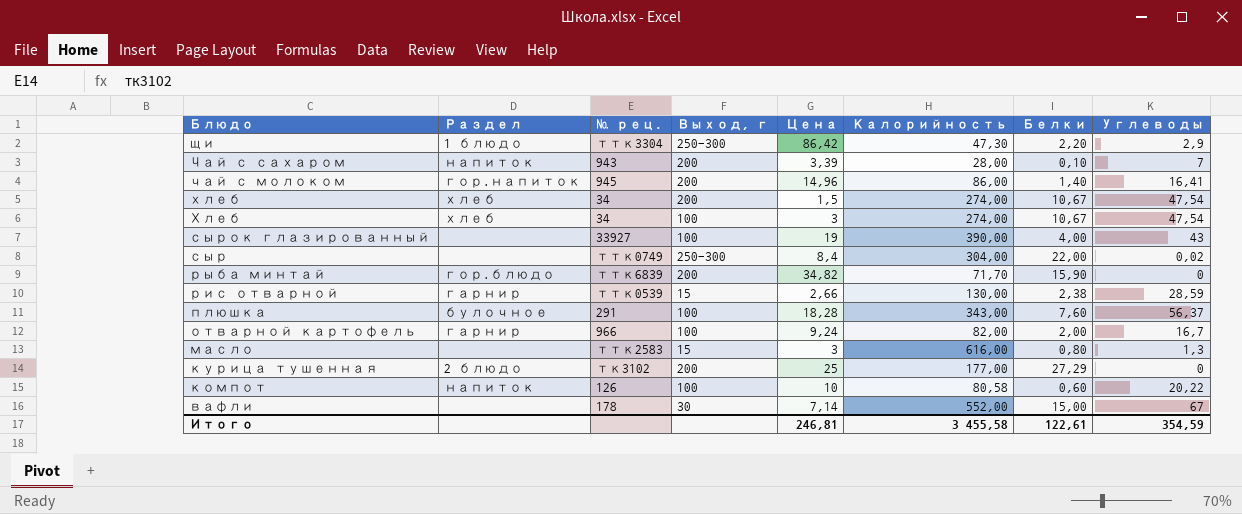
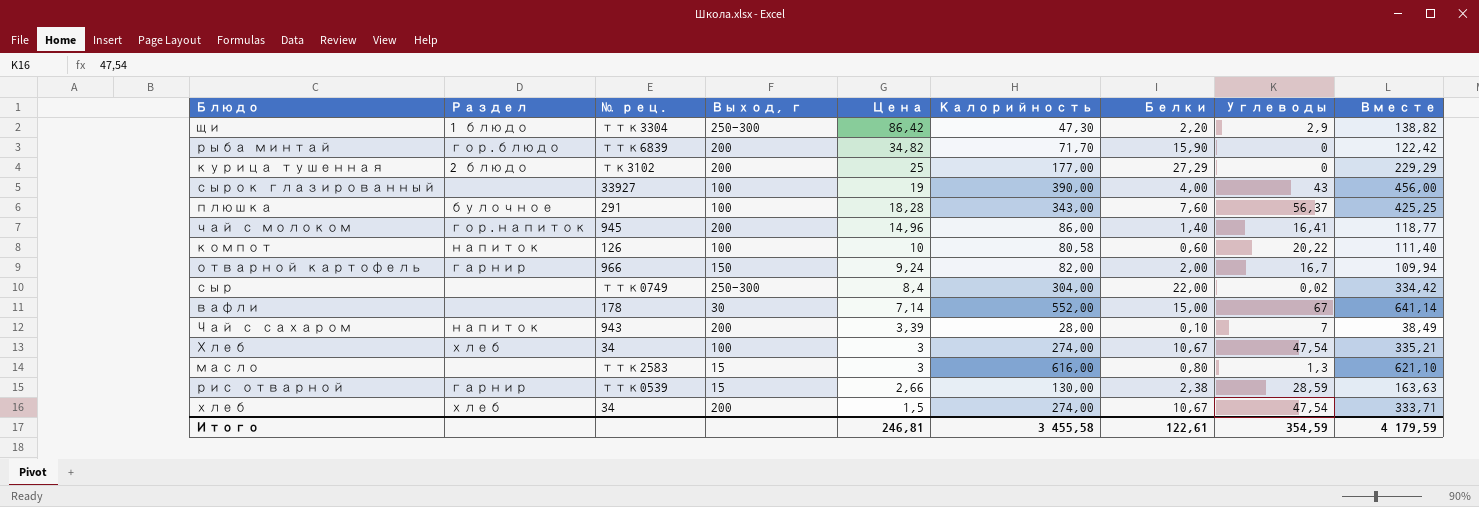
row order: Блюдо descending -> Цена descending
column Вместе | formula: none -> [Цена] + [Калорийность] + [Белки] + [Углеводы]
отварной картофель | Выход, г: 100 -> 150

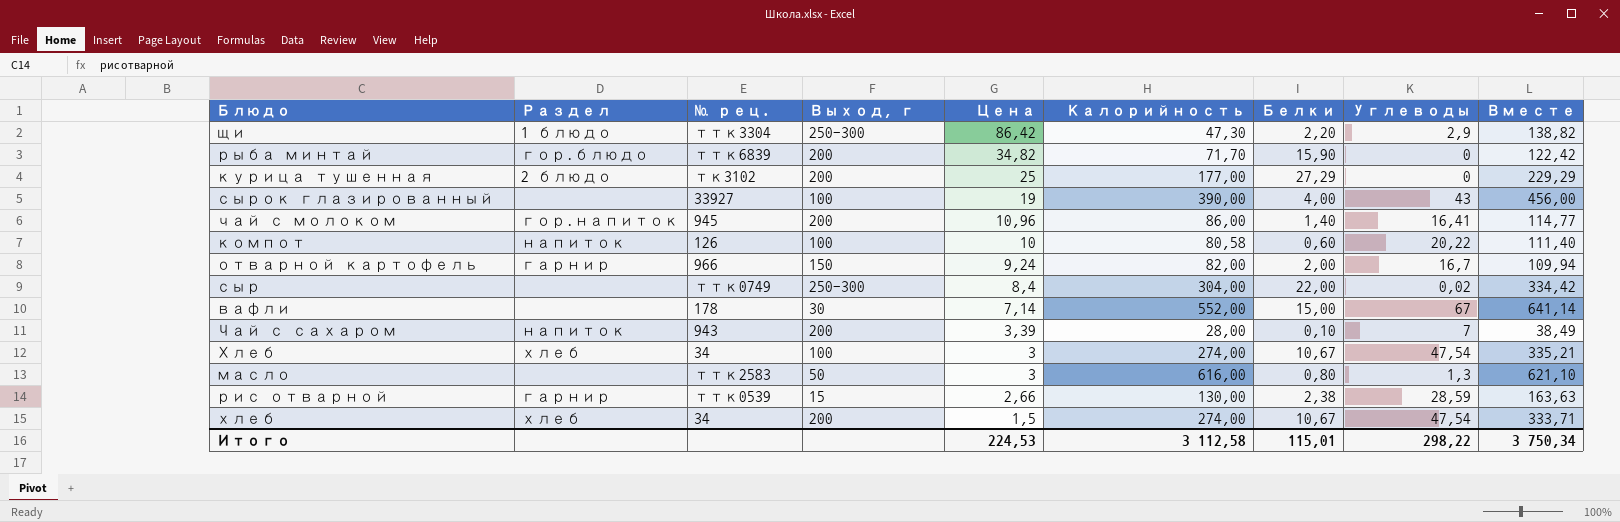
row плюшка: булочное | 291 | 100 | 18,28 | 343,00 | 7,60 | 56,37 | 425,25 -> none
чай с молоком | Цена: 14,96 -> 10,96
чай с молоком | Вместе: 118,77 -> 114,77
масло | Выход, г: 15 -> 50
Итого | Цена: 246,81 -> 224,53
Итого | Калорийность: 3 455,58 -> 3 112,58
Итого | Белки: 122,61 -> 115,01
Итого | Углеводы: 354,59 -> 298,22
Итого | Вместе: 4 179,59 -> 3 750,34

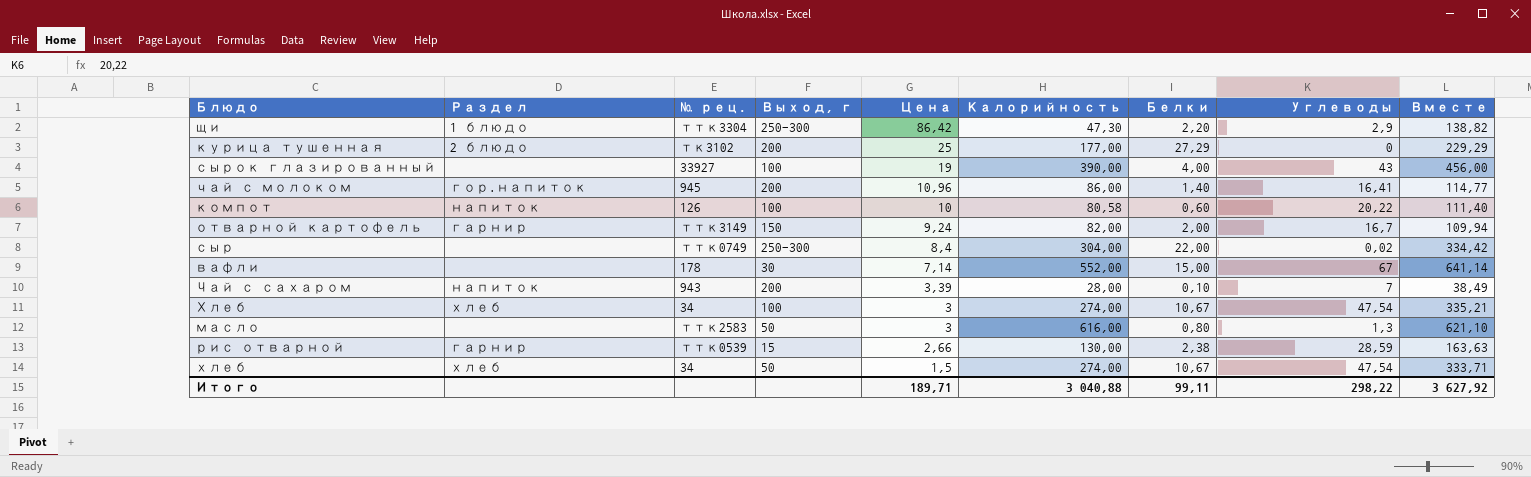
row рыба минтай: гор.блюдо | ттк6839 | 200 | 34,82 | 71,70 | 15,90 | 0 | 122,42 -> none
отварной картофель | № рец.: 966 -> ттк3149
хлеб | Выход, г: 200 -> 50
Итого | Цена: 224,53 -> 189,71
Итого | Калорийность: 3 112,58 -> 3 040,88
Итого | Белки: 115,01 -> 99,11
Итого | Вместе: 3 750,34 -> 3 627,92

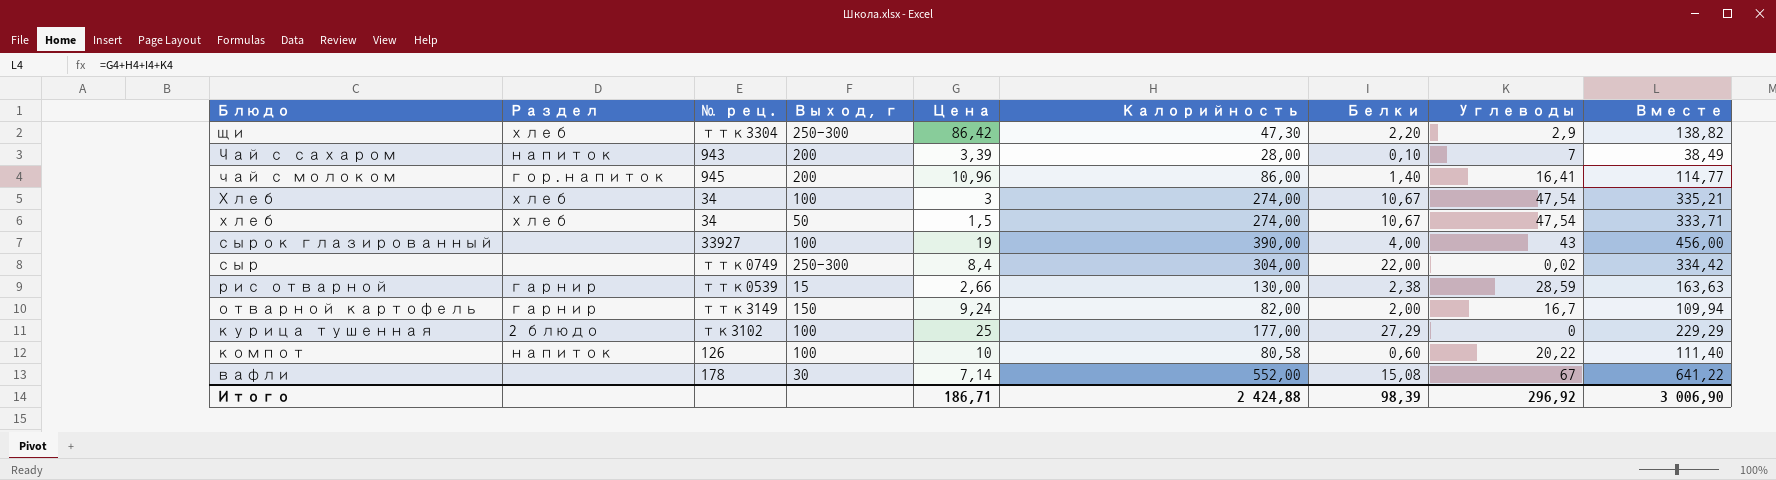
row order: Цена descending -> Блюдо descending
row масло: none | ттк2583 | 50 | 3 | 616,00 | 0,80 | 1,3 | 621,10 -> none
щи | Раздел: 1 блюдо -> хлеб
курица тушенная | Выход, г: 200 -> 100
вафли | Белки: 15,00 -> 15,08
вафли | Вместе: 641,14 -> 641,22
Итого | Цена: 189,71 -> 186,71
Итого | Калорийность: 3 040,88 -> 2 424,88
Итого | Белки: 99,11 -> 98,39
Итого | Углеводы: 298,22 -> 296,92
Итого | Вместе: 3 627,92 -> 3 006,90

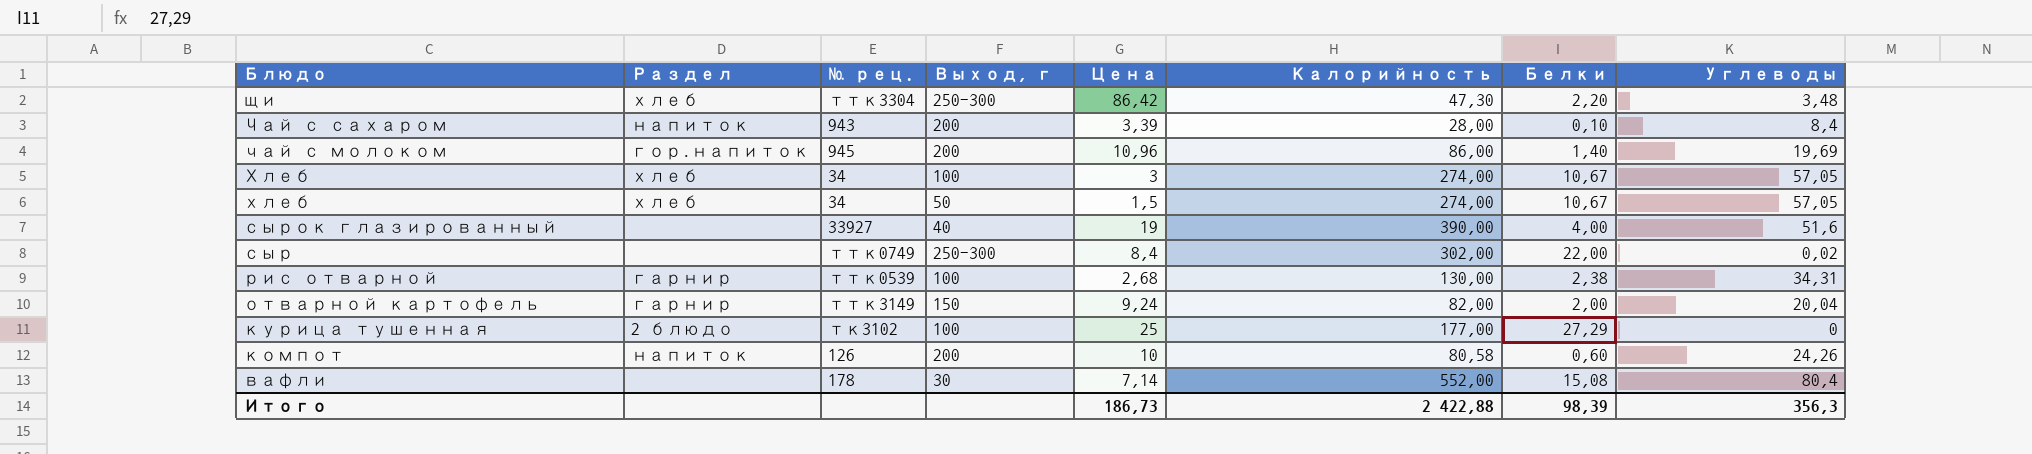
column Вместе | formula: [Цена] + [Калорийность] + [Белки] + [Углеводы] -> none
щи | Углеводы: 2,9 -> 3,48
Чай с сахаром | Углеводы: 7 -> 8,4
чай с молоком | Углеводы: 16,41 -> 19,69
Хлеб | Углеводы: 47,54 -> 57,05
хлеб | Углеводы: 47,54 -> 57,05
сырок глазированный | Выход, г: 100 -> 40
сырок глазированный | Углеводы: 43 -> 51,6
сыр | Калорийность: 304,00 -> 302,00
рис отварной | Выход, г: 15 -> 100
рис отварной | Цена: 2,66 -> 2,68
рис отварной | Углеводы: 28,59 -> 34,31
отварной картофель | Углеводы: 16,7 -> 20,04
компот | Выход, г: 100 -> 200
компот | Углеводы: 20,22 -> 24,26
вафли | Углеводы: 67 -> 80,4
Итого | Цена: 186,71 -> 186,73
Итого | Калорийность: 2 424,88 -> 2 422,88
Итого | Углеводы: 296,92 -> 356,3

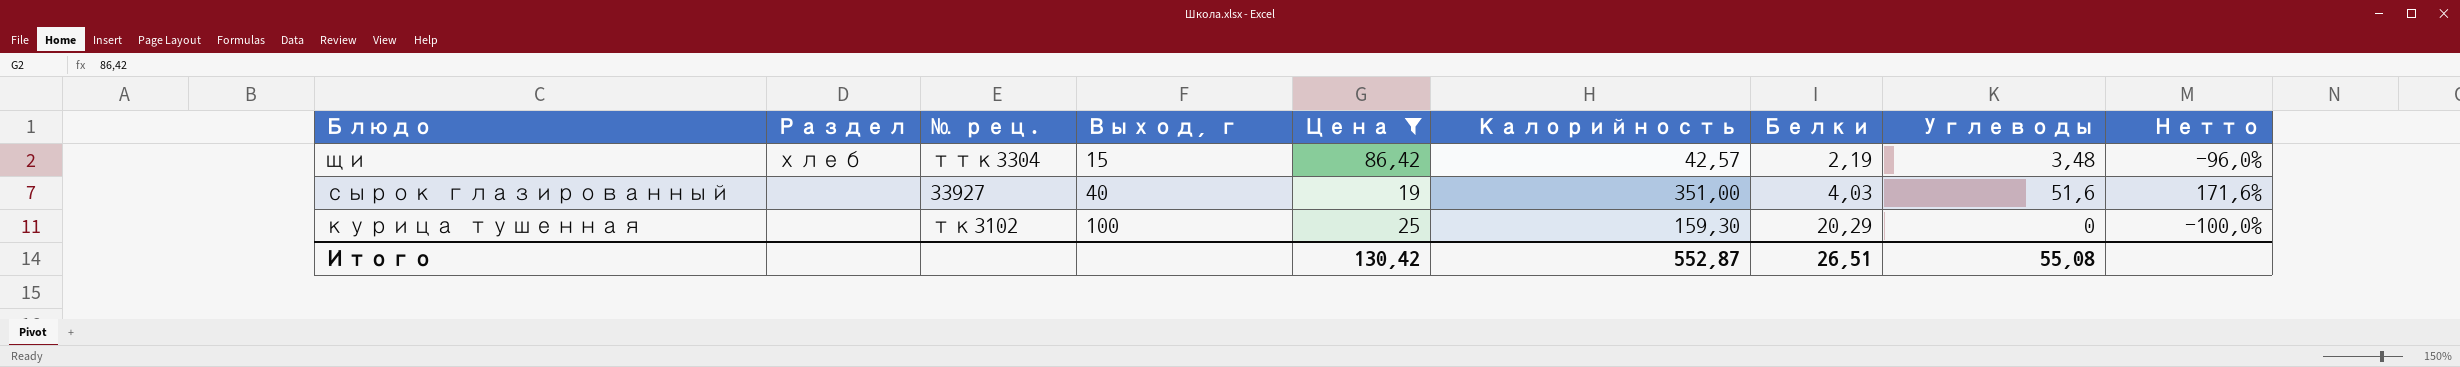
filter: none -> Цена >= 19
column Нетто | formula: none -> ([Углеводы] - [Цена]) / [Цена]
щи | Выход, г: 250-300 -> 15
щи | Калорийность: 47,30 -> 42,57
щи | Белки: 2,20 -> 2,19
сырок глазированный | Калорийность: 390,00 -> 351,00
сырок глазированный | Белки: 4,00 -> 4,03
курица тушенная | Раздел: 2 блюдо -> none
курица тушенная | Калорийность: 177,00 -> 159,30
курица тушенная | Белки: 27,29 -> 20,29
Итого | Цена: 186,73 -> 130,42
Итого | Калорийность: 2 422,88 -> 552,87
Итого | Белки: 98,39 -> 26,51
Итого | Углеводы: 356,3 -> 55,08

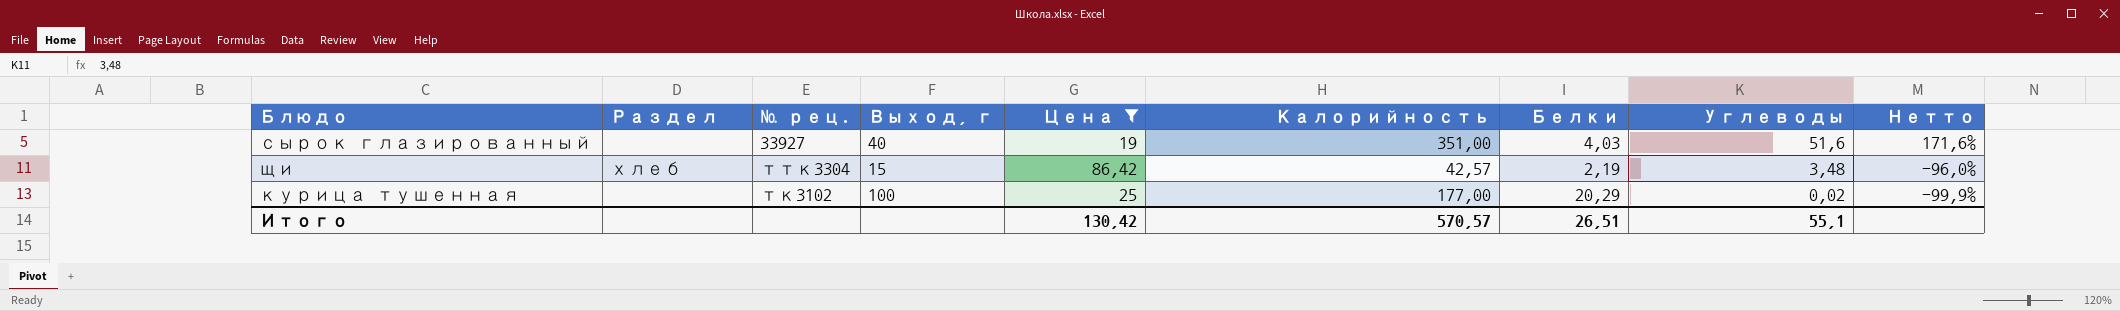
row order: Блюдо descending -> Углеводы descending
курица тушенная | Калорийность: 159,30 -> 177,00
курица тушенная | Углеводы: 0 -> 0,02
курица тушенная | Нетто: -100,0% -> -99,9%
Итого | Калорийность: 552,87 -> 570,57
Итого | Углеводы: 55,08 -> 55,1

